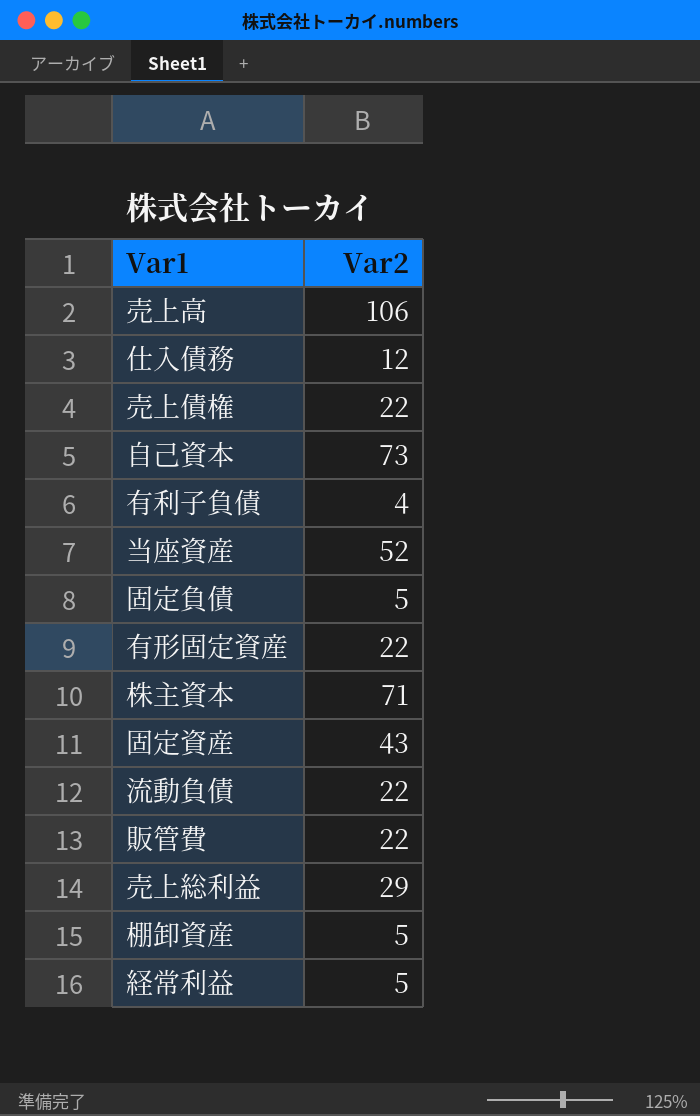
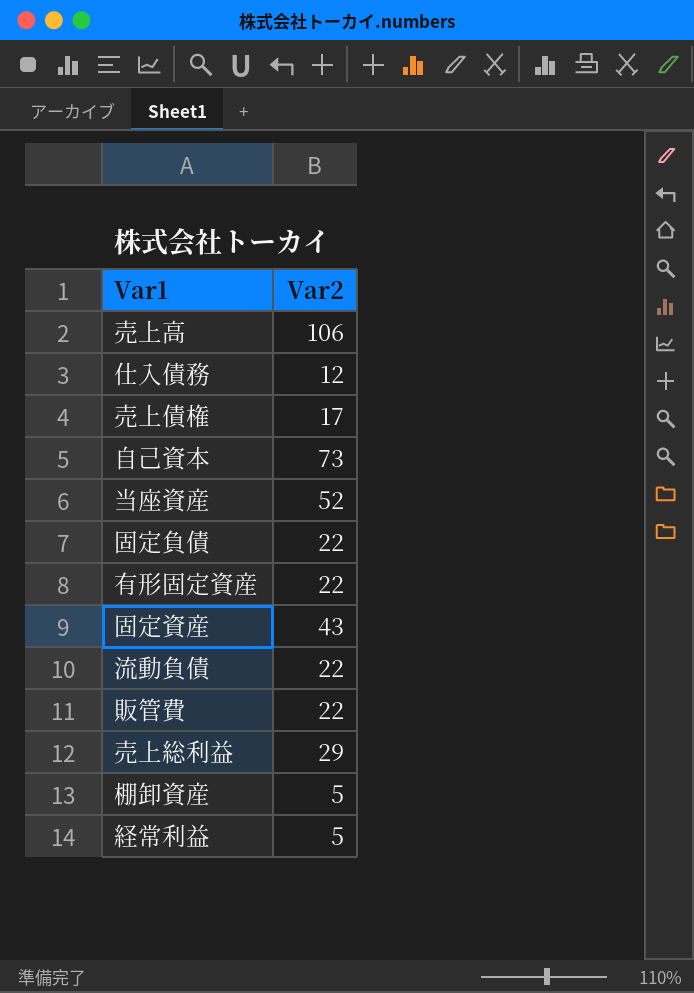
row 有利子負債: 4 -> none
row 株主資本: 71 -> none
売上債権 | Var2: 22 -> 17
固定負債 | Var2: 5 -> 22

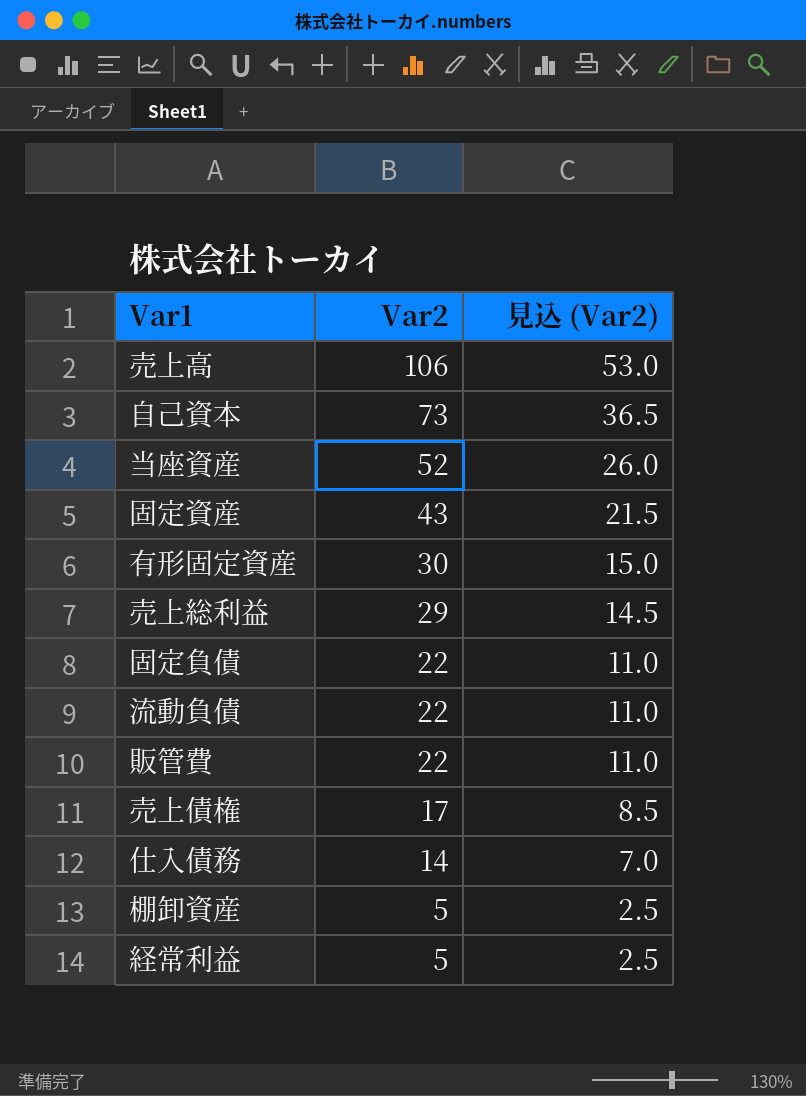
row order: none -> Var2 descending
column 見込 (Var2) | formula: none -> [Var2] * 0.5
有形固定資産 | Var2: 22 -> 30
仕入債務 | Var2: 12 -> 14

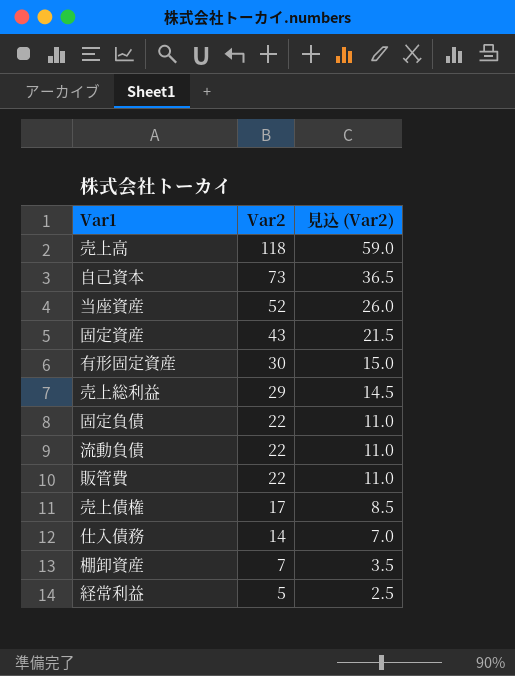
売上高 | Var2: 106 -> 118
売上高 | 見込 (Var2): 53.0 -> 59.0
棚卸資産 | Var2: 5 -> 7
棚卸資産 | 見込 (Var2): 2.5 -> 3.5

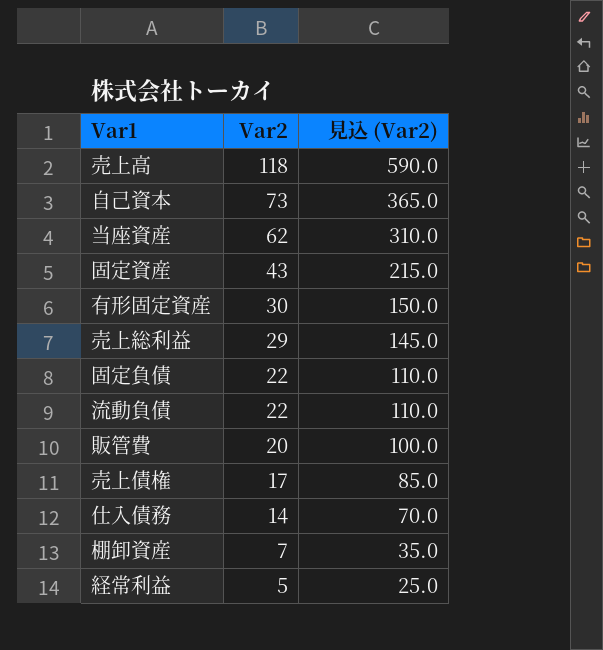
column 見込 (Var2) | formula: [Var2] * 0.5 -> [Var2] * 5
当座資産 | Var2: 52 -> 62
販管費 | Var2: 22 -> 20

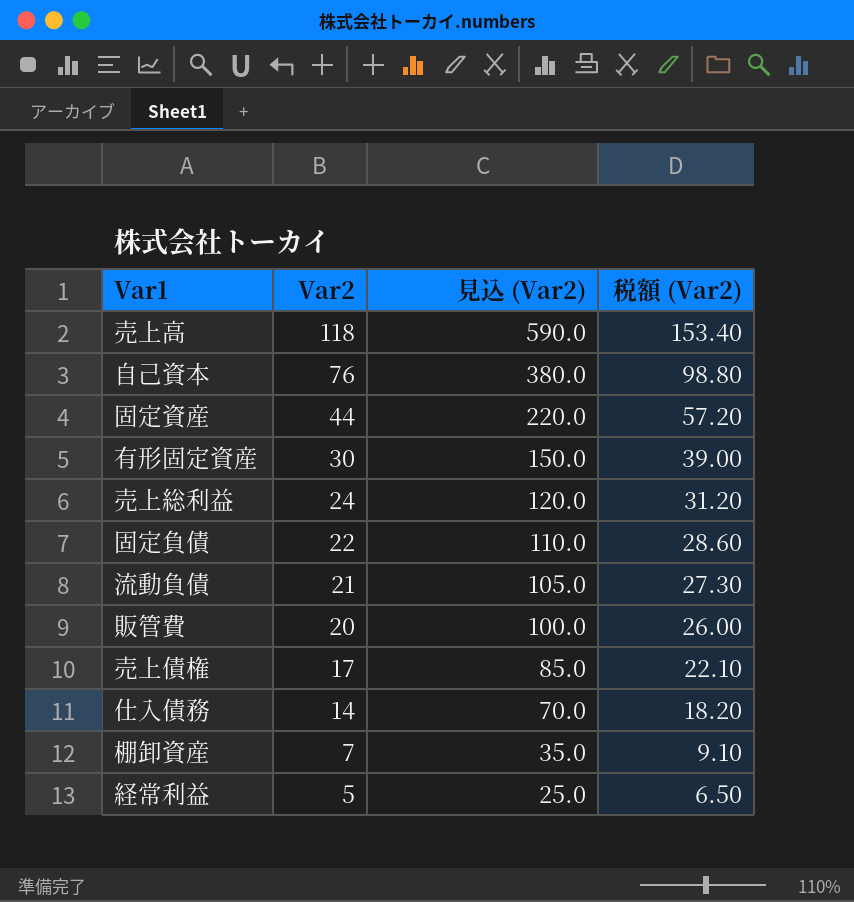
column 税額 (Var2) | formula: none -> [Var2] * 1.3
row 当座資産: 62 | 310.0 -> none
自己資本 | Var2: 73 -> 76
自己資本 | 見込 (Var2): 365.0 -> 380.0
固定資産 | Var2: 43 -> 44
固定資産 | 見込 (Var2): 215.0 -> 220.0
売上総利益 | Var2: 29 -> 24
売上総利益 | 見込 (Var2): 145.0 -> 120.0
流動負債 | Var2: 22 -> 21
流動負債 | 見込 (Var2): 110.0 -> 105.0

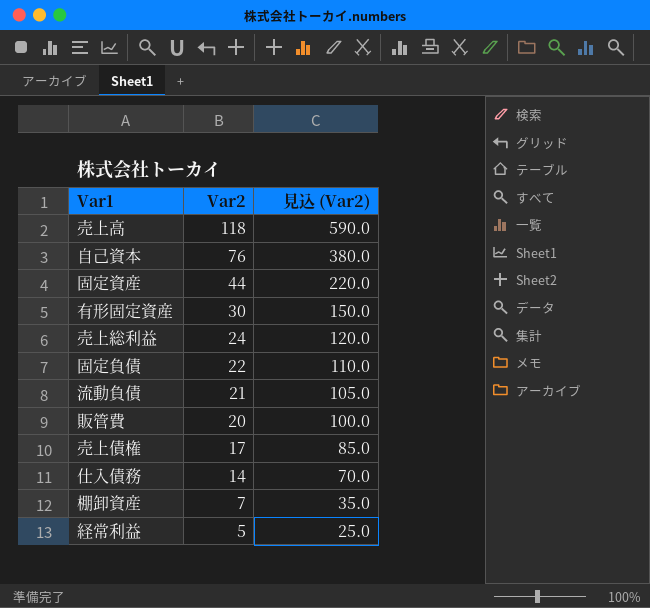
column 税額 (Var2) | formula: [Var2] * 1.3 -> none

